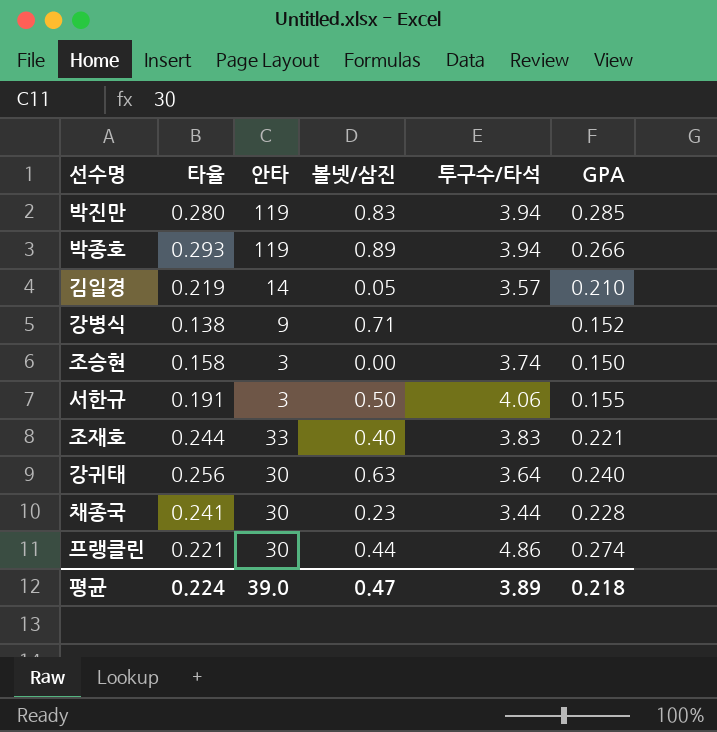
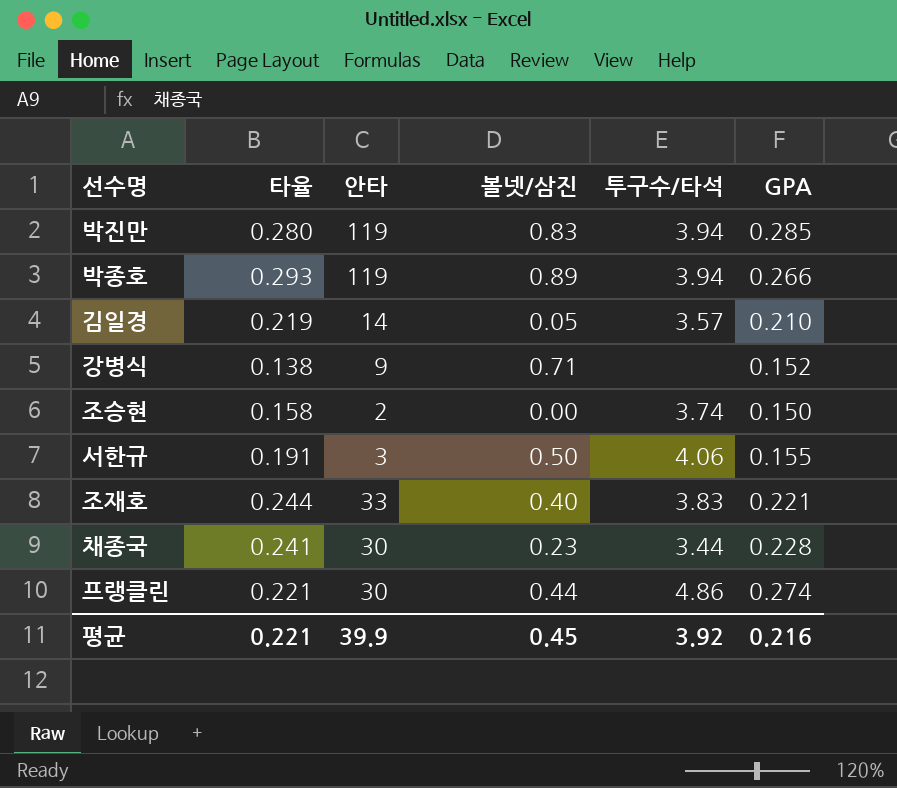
row 강귀태: 0.256 | 30 | 0.63 | 3.64 | 0.240 -> none
조승현 | 안타: 3 -> 2
평균 | 타율: 0.224 -> 0.221
평균 | 안타: 39.0 -> 39.9
평균 | 볼넷/삼진: 0.47 -> 0.45
평균 | 투구수/타석: 3.89 -> 3.92
평균 | GPA: 0.218 -> 0.216

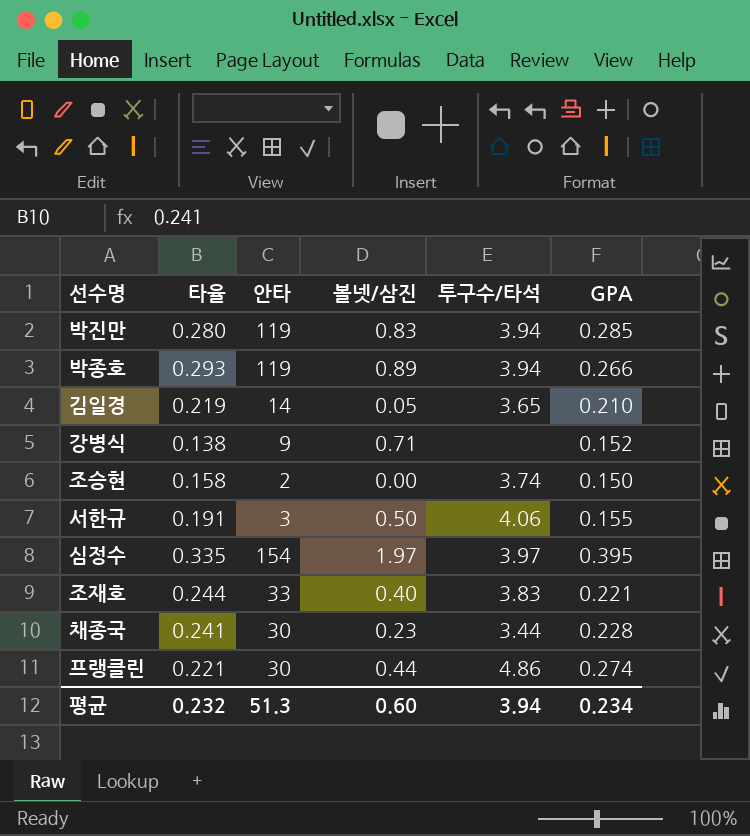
김일경 | 투구수/타석: 3.57 -> 3.65
row 심정수: none -> 0.335 | 154 | 1.97 | 3.97 | 0.395
평균 | 타율: 0.221 -> 0.232
평균 | 안타: 39.9 -> 51.3
평균 | 볼넷/삼진: 0.45 -> 0.60
평균 | 투구수/타석: 3.92 -> 3.94
평균 | GPA: 0.216 -> 0.234

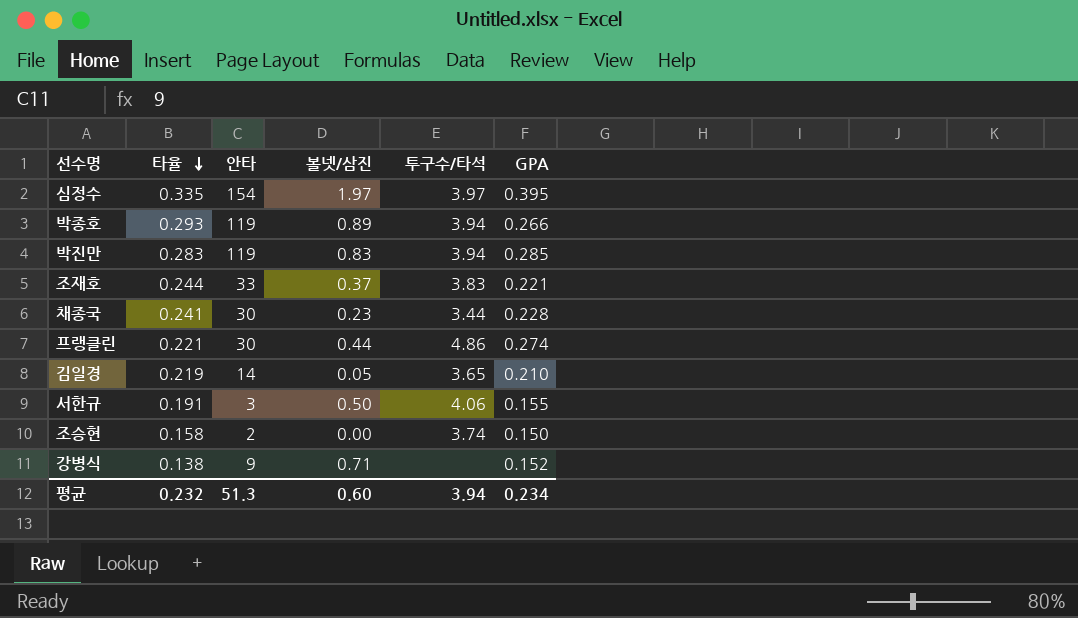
row order: none -> 타율 descending
박진만 | 타율: 0.280 -> 0.283
조재호 | 볼넷/삼진: 0.40 -> 0.37

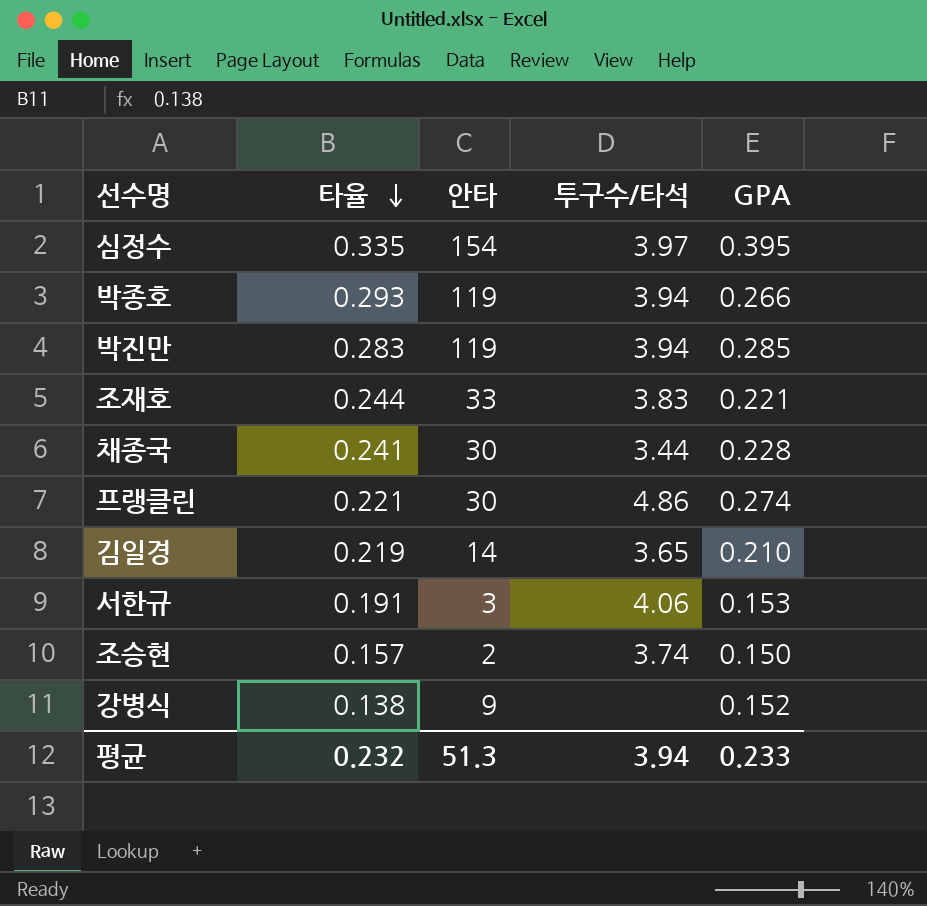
column 볼넷/삼진 | position: 4 -> none
서한규 | GPA: 0.155 -> 0.153
조승현 | 타율: 0.158 -> 0.157
평균 | GPA: 0.234 -> 0.233

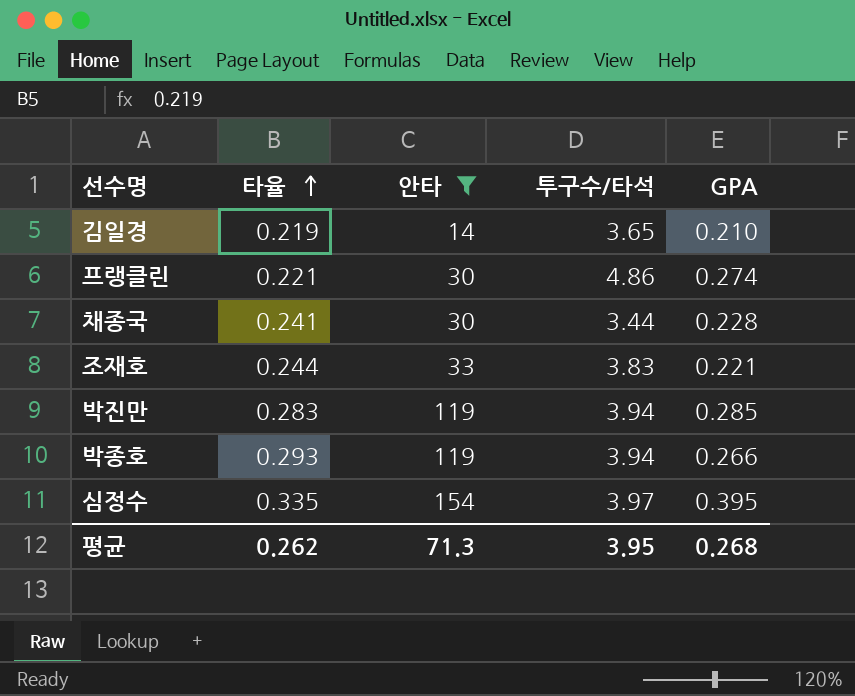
filter: none -> 안타 >= 14
row order: 타율 descending -> 타율 ascending
평균 | 타율: 0.232 -> 0.262
평균 | 안타: 51.3 -> 71.3
평균 | 투구수/타석: 3.94 -> 3.95
평균 | GPA: 0.233 -> 0.268

